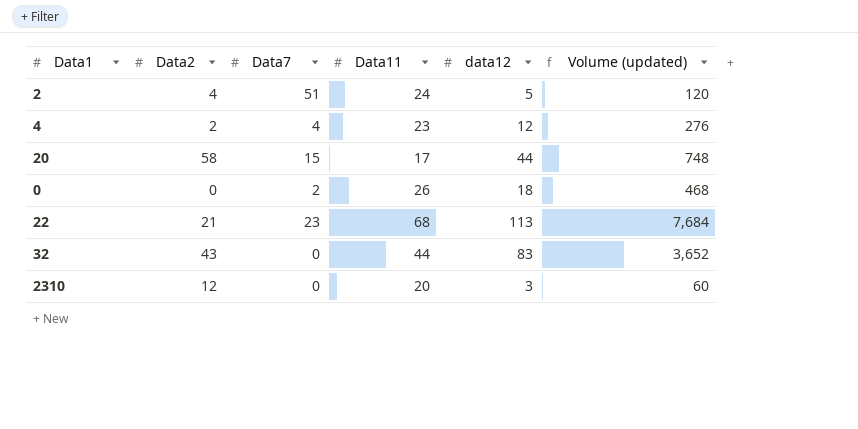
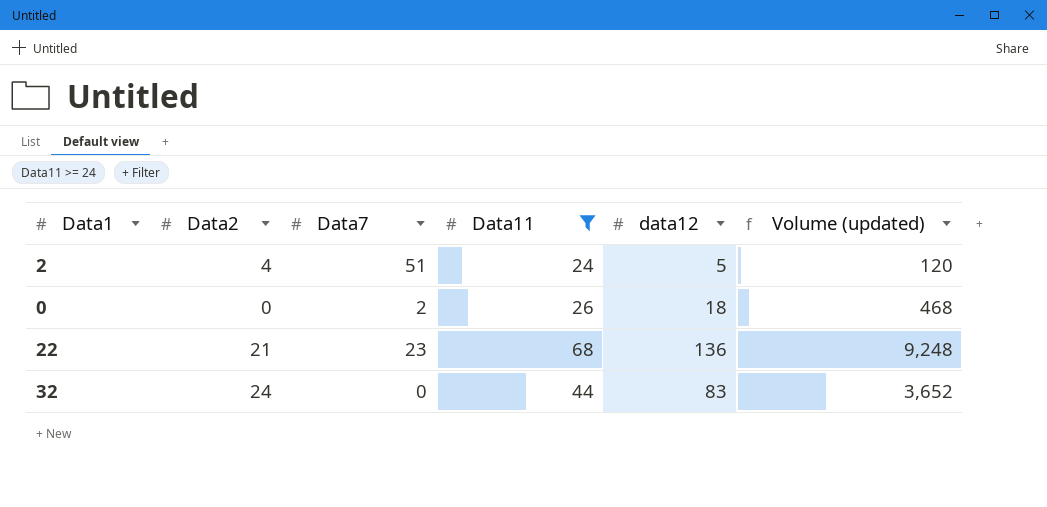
filter: none -> Data11 >= 24
22 | data12: 113 -> 136
22 | Volume (updated): 7,684 -> 9,248
32 | Data2: 43 -> 24

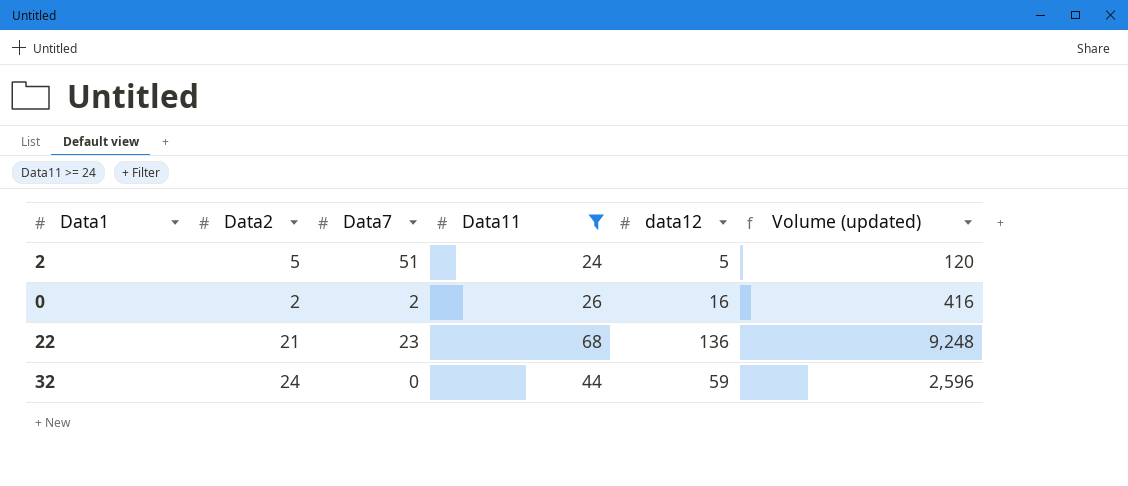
2 | Data2: 4 -> 5
0 | Data2: 0 -> 2
0 | data12: 18 -> 16
0 | Volume (updated): 468 -> 416
32 | data12: 83 -> 59
32 | Volume (updated): 3,652 -> 2,596

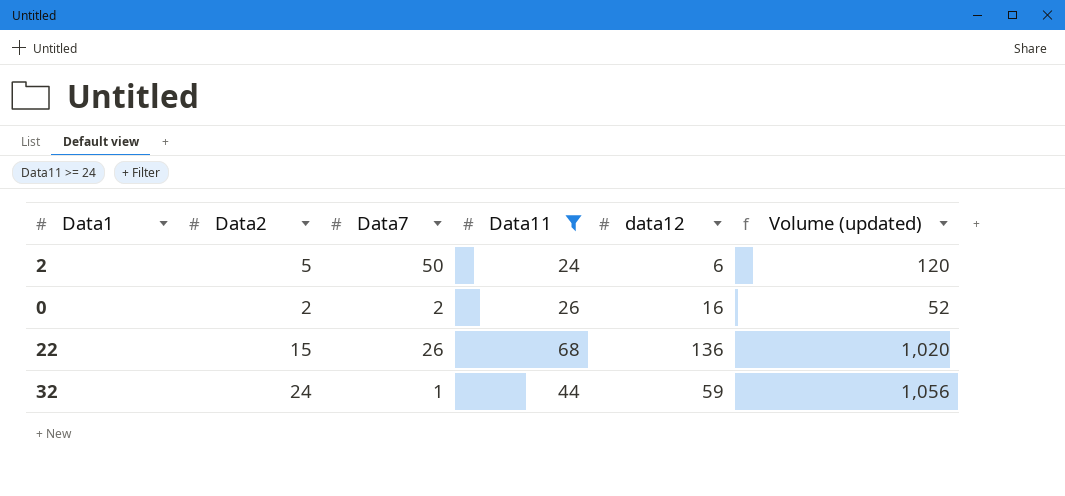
column Volume (updated) | formula: [Data11] * [data12] -> [Data2] * [Data11]
2 | Data7: 51 -> 50
2 | data12: 5 -> 6
22 | Data2: 21 -> 15
22 | Data7: 23 -> 26
32 | Data7: 0 -> 1

